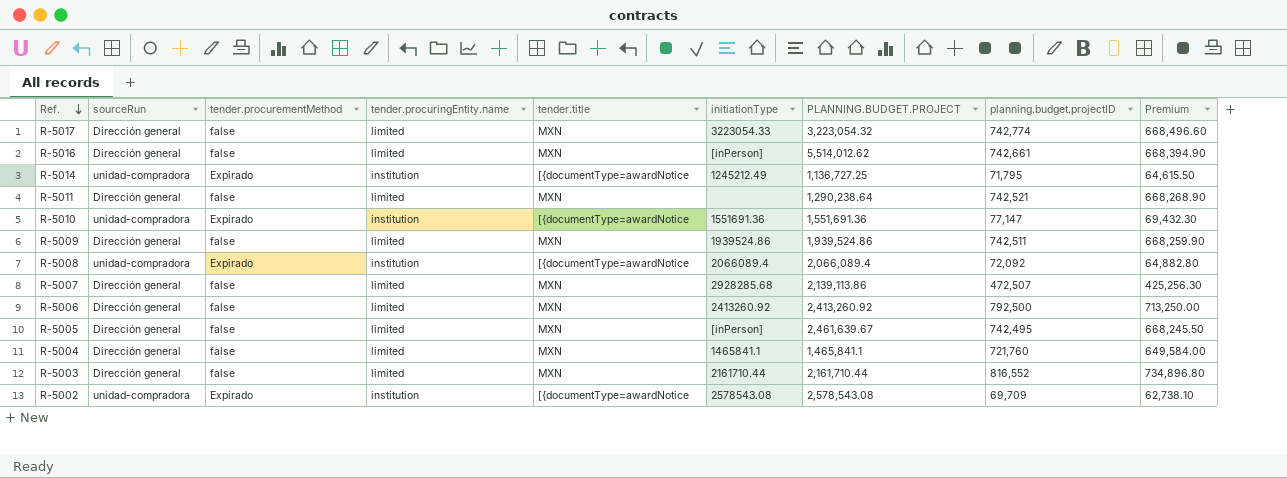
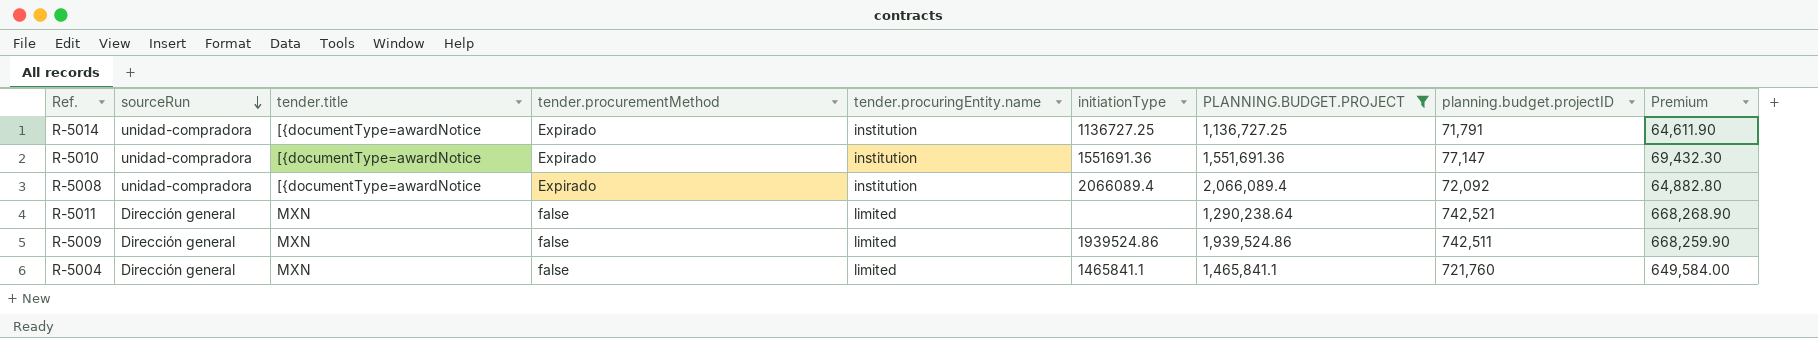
filter: none -> PLANNING.BUDGET.PROJECT <= 2,066,089.4
row order: Ref. descending -> sourceRun descending
column tender.title | position: 5 -> 3
R-5014 | initiationType: 1245212.49 -> 1136727.25
R-5014 | planning.budget.projectID: 71,795 -> 71,791
R-5014 | Premium: 64,615.50 -> 64,611.90

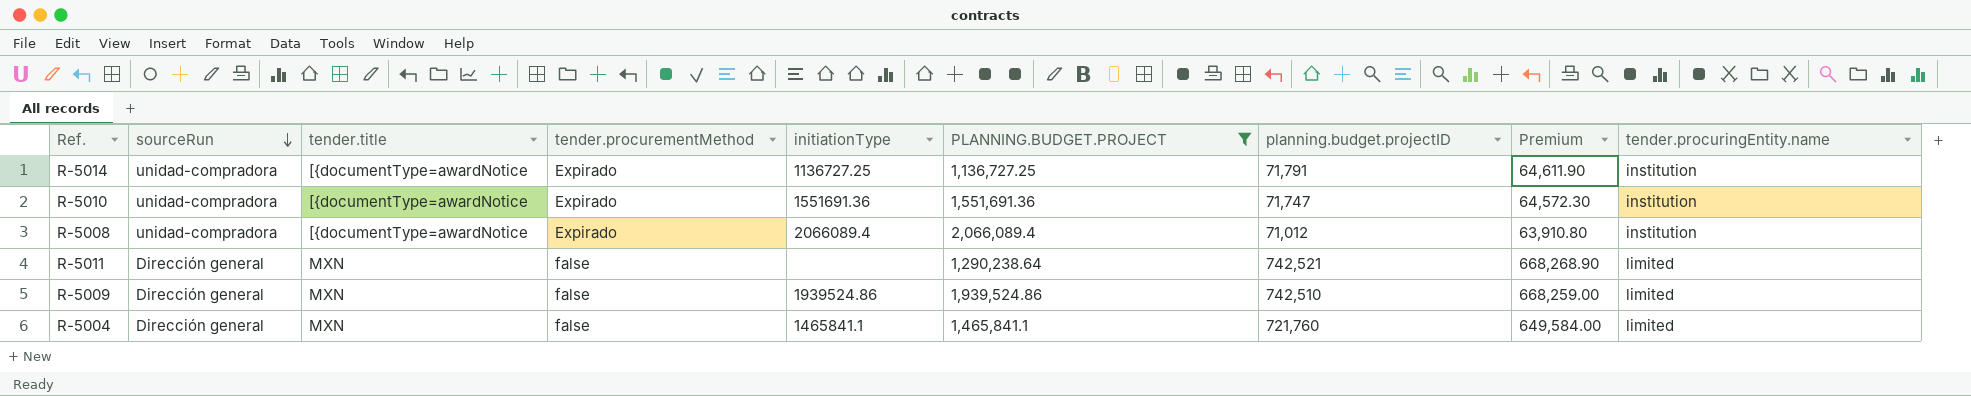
column tender.procuringEntity.name | position: 5 -> 9
R-5010 | planning.budget.projectID: 77,147 -> 71,747
R-5010 | Premium: 69,432.30 -> 64,572.30
R-5008 | planning.budget.projectID: 72,092 -> 71,012
R-5008 | Premium: 64,882.80 -> 63,910.80
R-5009 | planning.budget.projectID: 742,511 -> 742,510
R-5009 | Premium: 668,259.90 -> 668,259.00

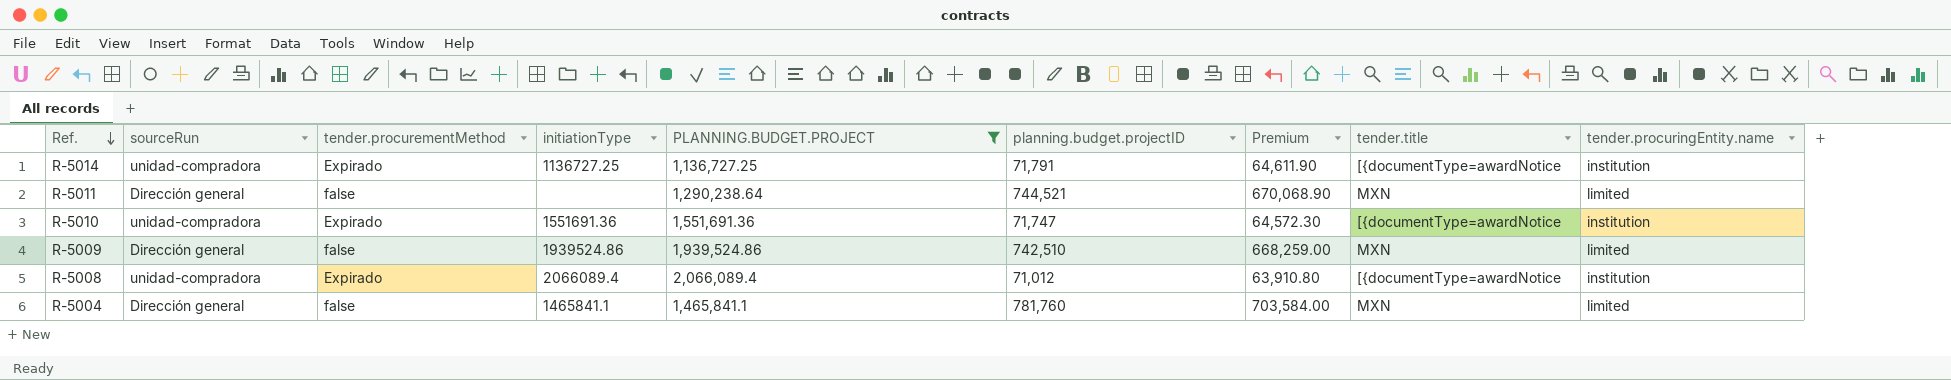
row order: sourceRun descending -> Ref. descending
column tender.title | position: 3 -> 8
R-5011 | planning.budget.projectID: 742,521 -> 744,521
R-5011 | Premium: 668,268.90 -> 670,068.90
R-5004 | planning.budget.projectID: 721,760 -> 781,760
R-5004 | Premium: 649,584.00 -> 703,584.00

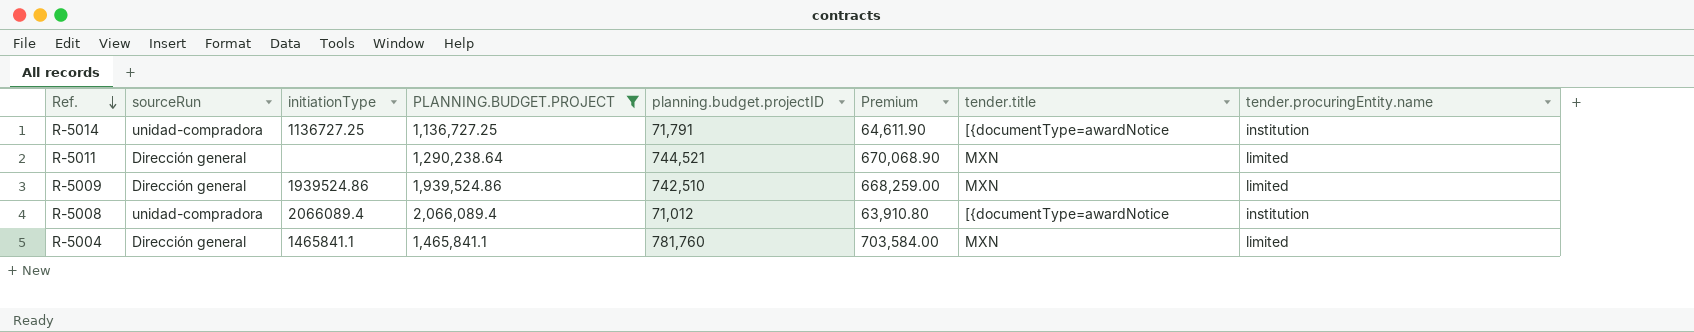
column tender.procurementMethod | position: 3 -> none
row R-5010: unidad-compradora | Expirado | 1551691.36 | 1,551,691.36 | 71,747 | 64,572.30 | [{documentType=awardNotice | institution -> none

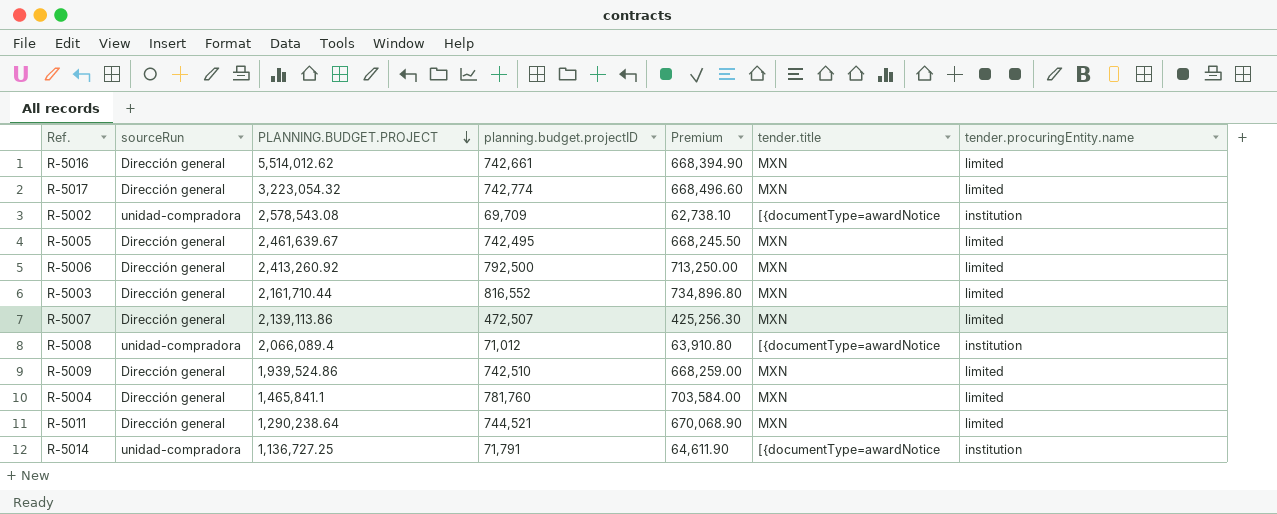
filter: PLANNING.BUDGET.PROJECT <= 2,066,089.4 -> none
row order: Ref. descending -> PLANNING.BUDGET.PROJECT descending
column initiationType | position: 3 -> none

